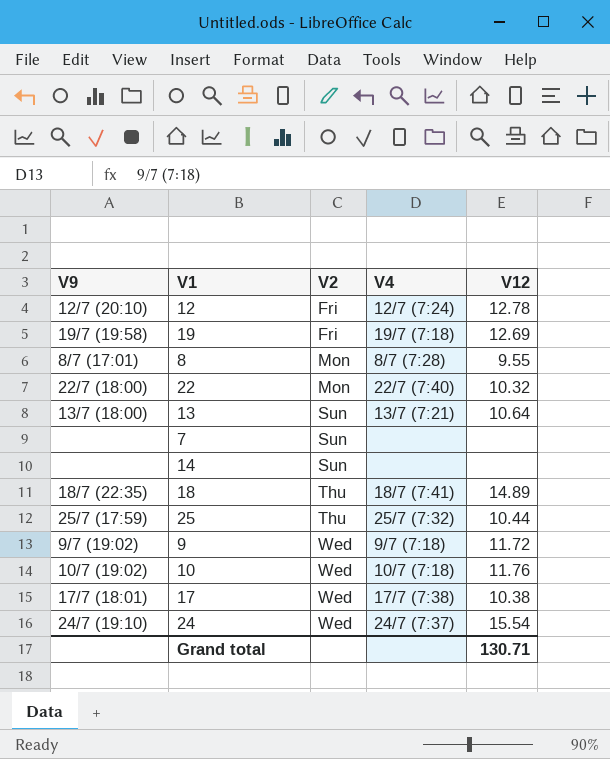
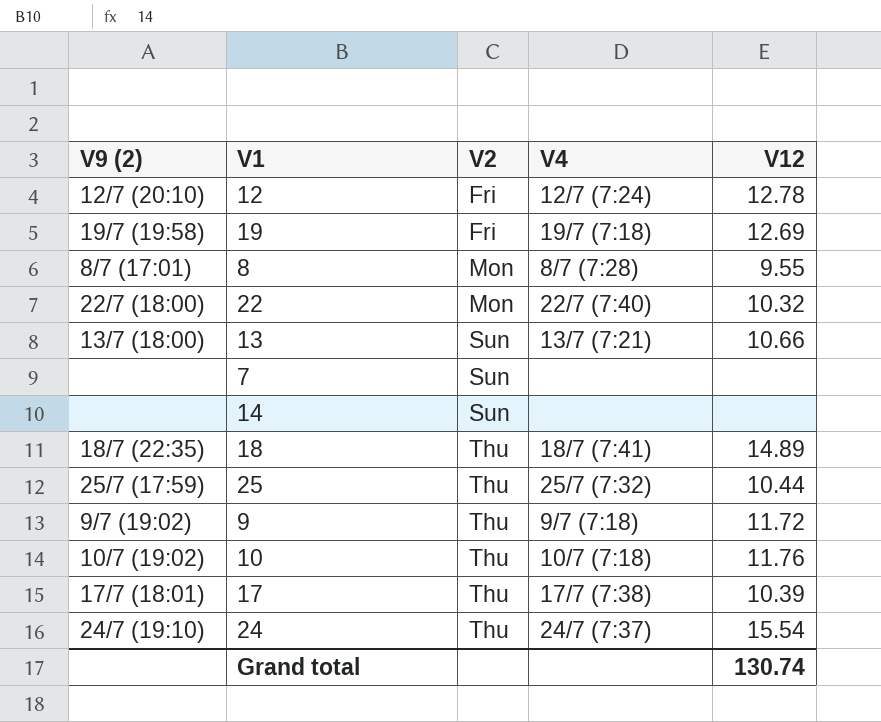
column name: V9 -> V9 (2)
13 | V12: 10.64 -> 10.66
9 | V2: Wed -> Thu
10 | V2: Wed -> Thu
17 | V2: Wed -> Thu
17 | V12: 10.38 -> 10.39
24 | V2: Wed -> Thu
Grand total | V12: 130.71 -> 130.74

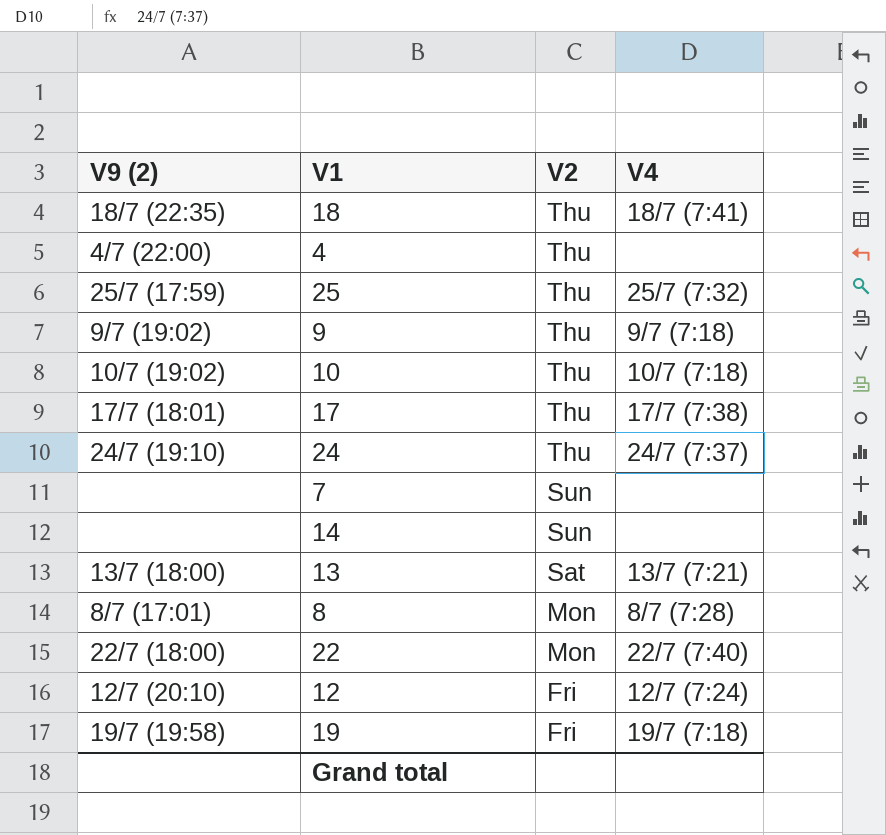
row order: V2 ascending -> V2 descending
column V12 | position: 5 -> none
row 4: none -> 4/7 (22:00) | Thu | none
13 | V2: Sun -> Sat

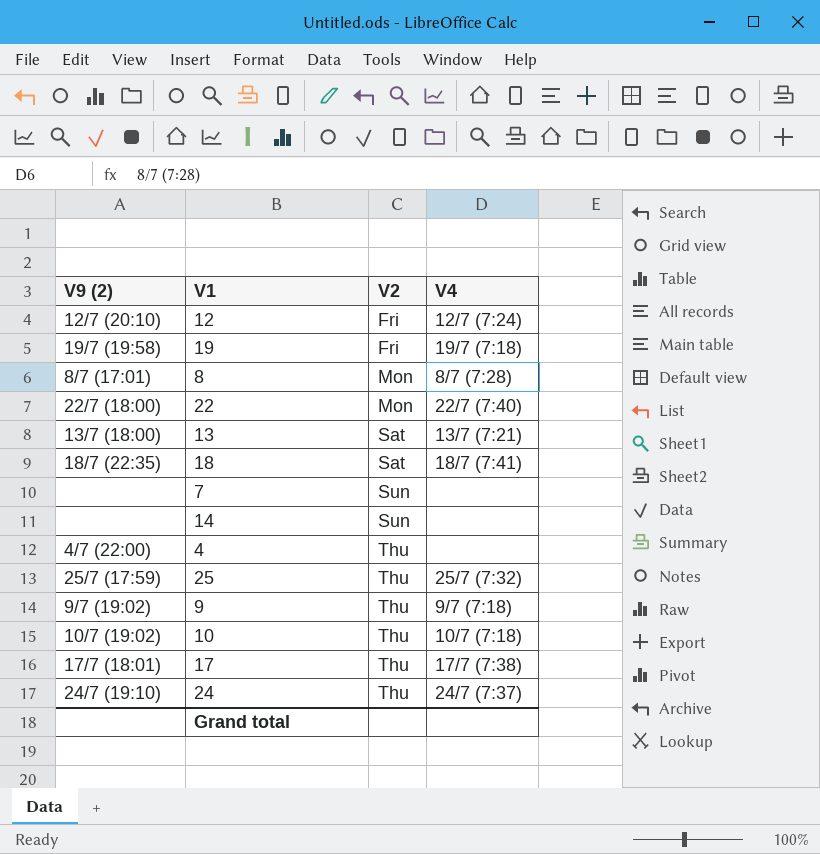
row order: V2 descending -> V2 ascending
18 | V2: Thu -> Sat

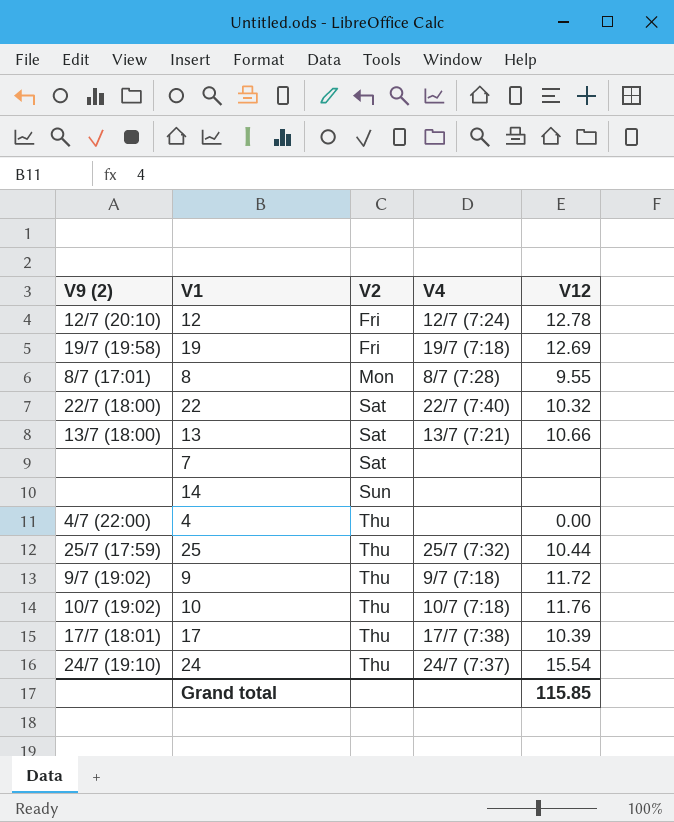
column V12 | position: none -> 5
row 18: 18/7 (22:35) | Sat | 18/7 (7:41) -> none
22 | V2: Mon -> Sat
7 | V2: Sun -> Sat

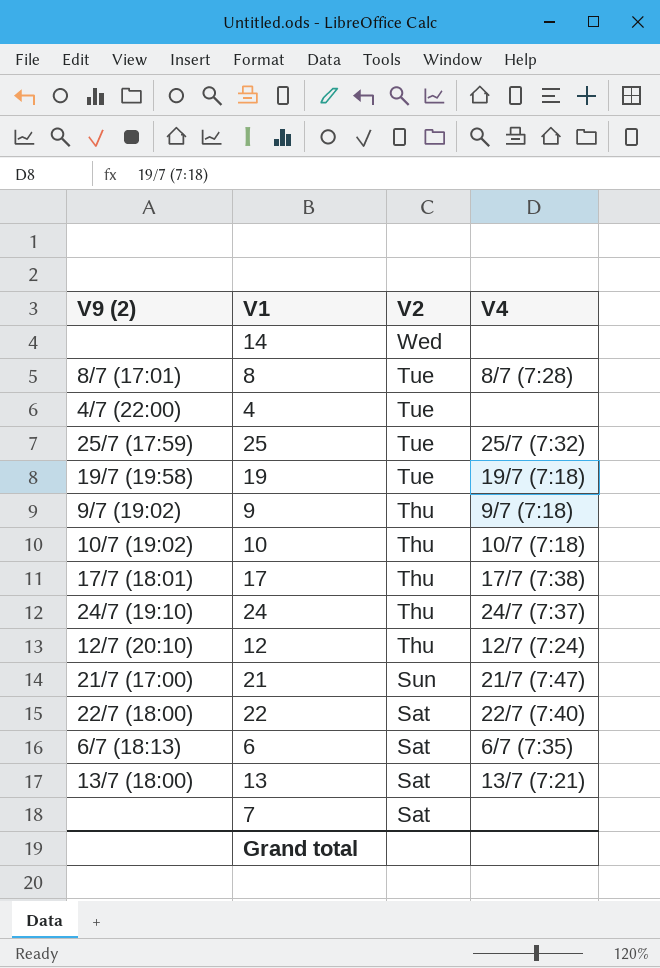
row order: V2 ascending -> V2 descending
column V12 | position: 5 -> none
14 | V2: Sun -> Wed
8 | V2: Mon -> Tue
4 | V2: Thu -> Tue
25 | V2: Thu -> Tue
19 | V2: Fri -> Tue
12 | V2: Fri -> Thu
row 21: none -> 21/7 (17:00) | Sun | 21/7 (7:47)
row 6: none -> 6/7 (18:13) | Sat | 6/7 (7:35)

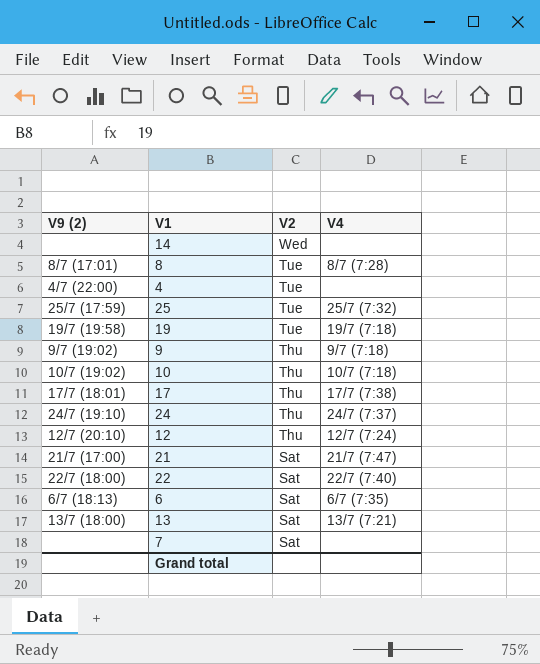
21 | V2: Sun -> Sat

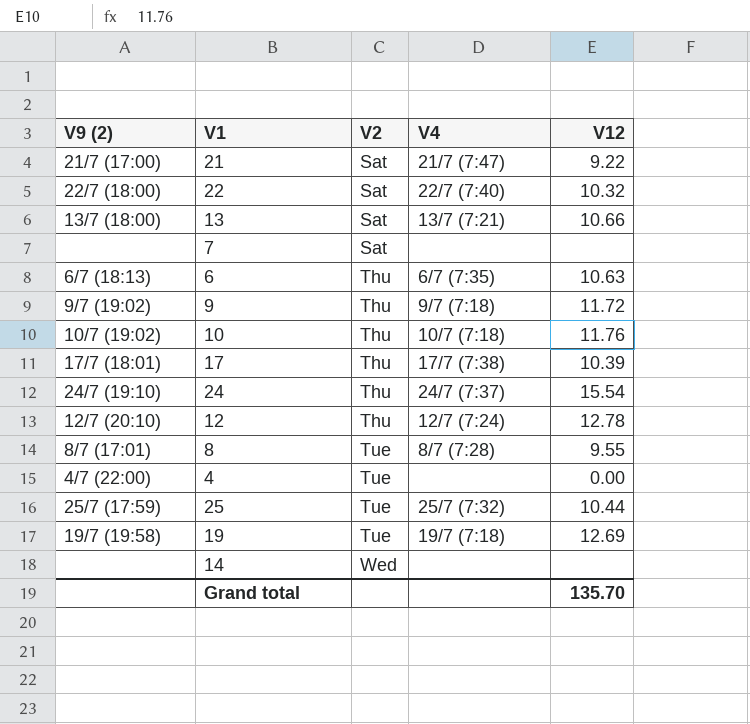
row order: V2 descending -> V2 ascending
column V12 | position: none -> 5
6 | V2: Sat -> Thu

